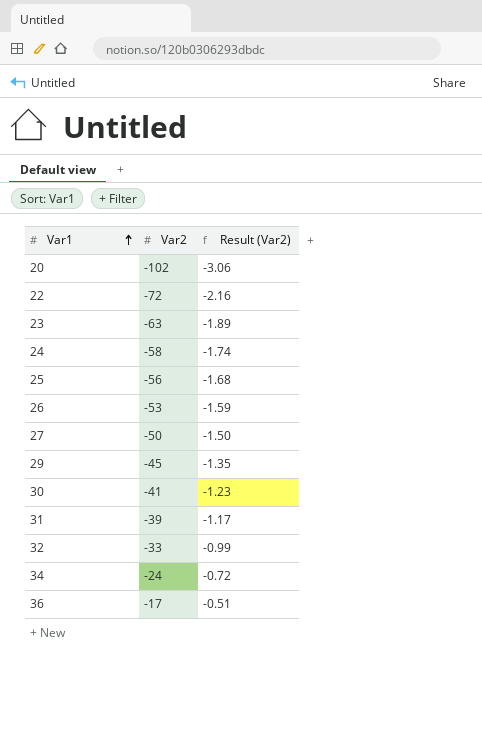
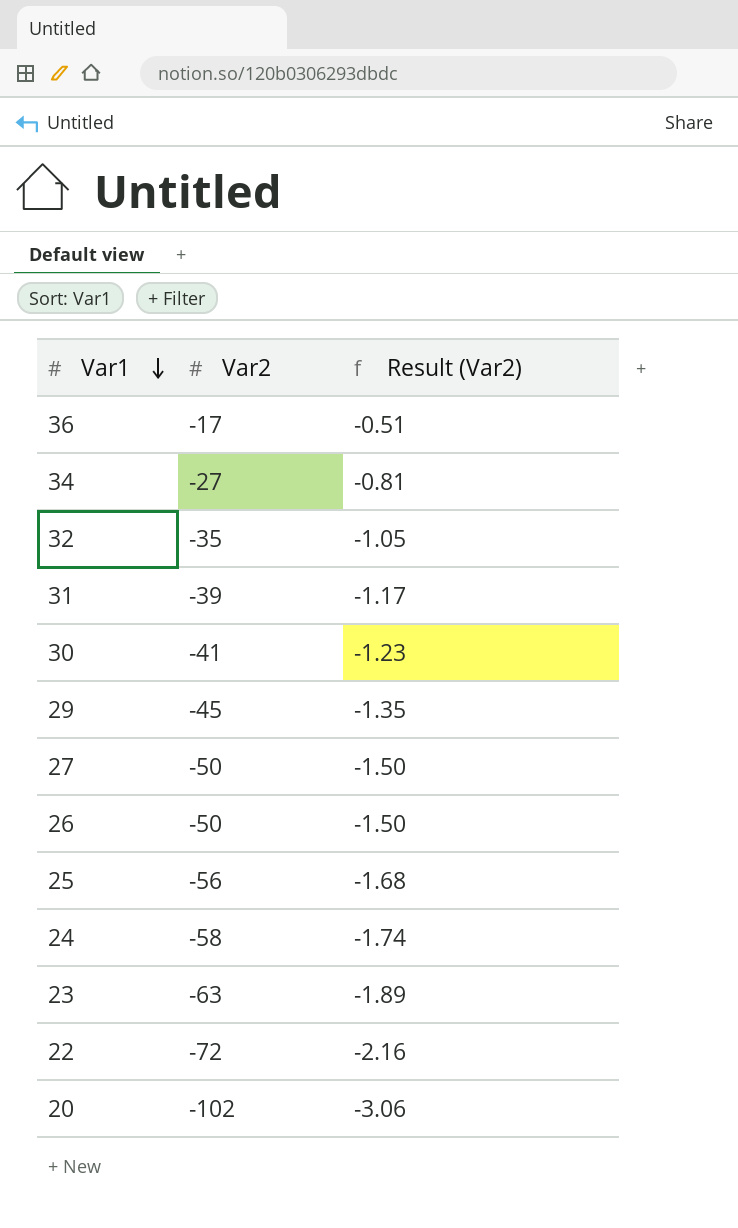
row order: Var1 ascending -> Var1 descending
34 | Var2: -24 -> -27
34 | Result (Var2): -0.72 -> -0.81
32 | Var2: -33 -> -35
32 | Result (Var2): -0.99 -> -1.05
26 | Var2: -53 -> -50
26 | Result (Var2): -1.59 -> -1.50

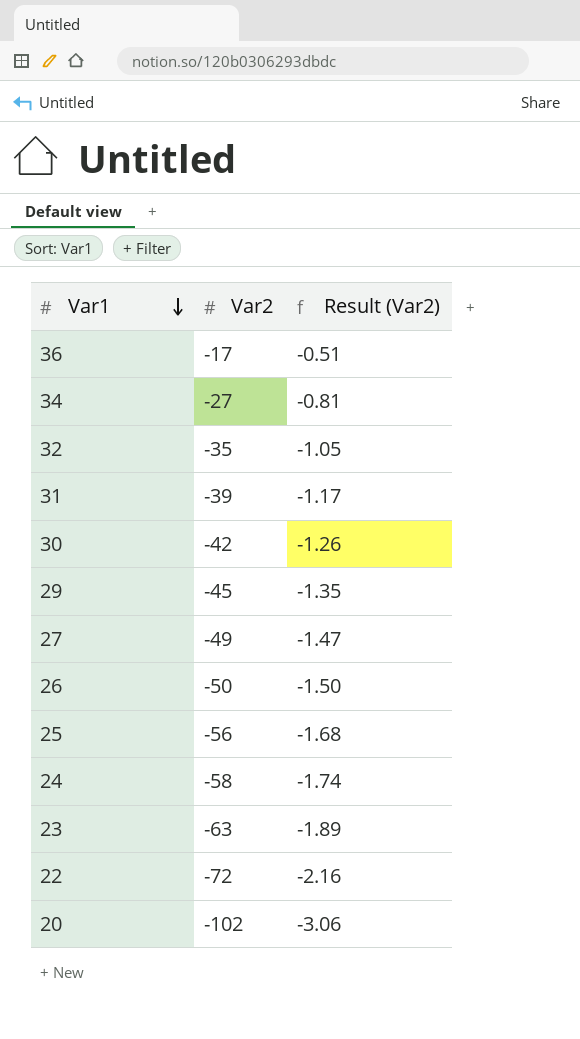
30 | Var2: -41 -> -42
30 | Result (Var2): -1.23 -> -1.26
27 | Var2: -50 -> -49
27 | Result (Var2): -1.50 -> -1.47

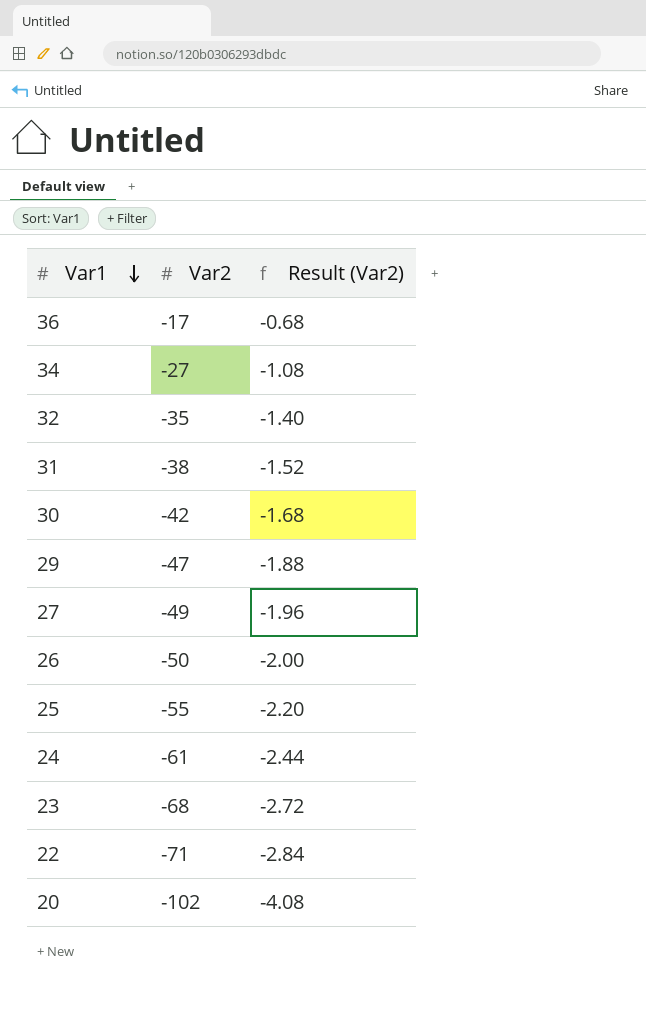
column Result (Var2) | formula: [Var2] * 0.03 -> [Var2] * 0.04
31 | Var2: -39 -> -38
29 | Var2: -45 -> -47
25 | Var2: -56 -> -55
24 | Var2: -58 -> -61
23 | Var2: -63 -> -68
22 | Var2: -72 -> -71

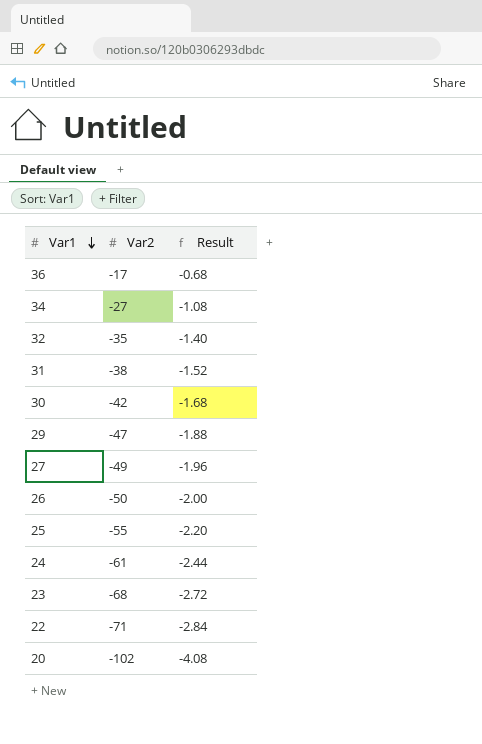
column name: Result (Var2) -> Result

